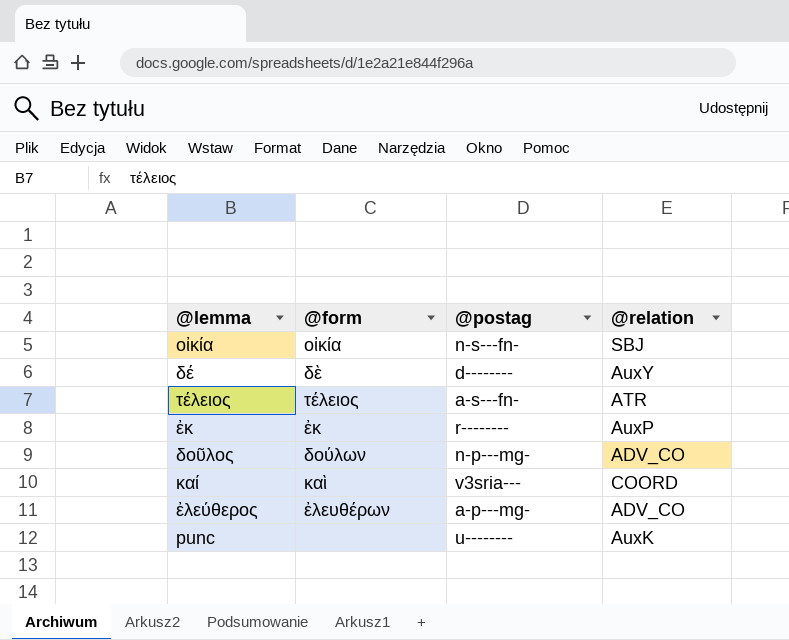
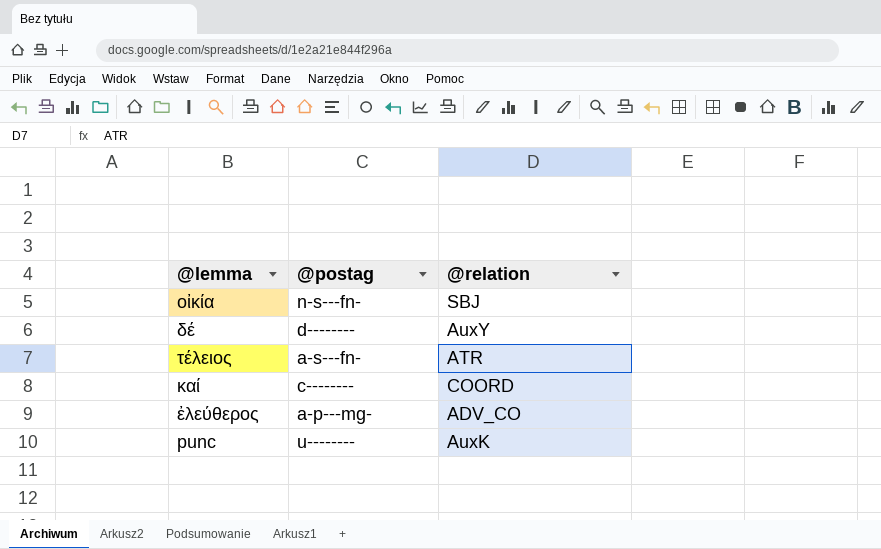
column @form | position: 2 -> none
row ἐκ: ἐκ | r-------- | AuxP -> none
row δοῦλος: δούλων | n-p---mg- | ADV_CO -> none
καί | @postag: v3sria--- -> c--------

